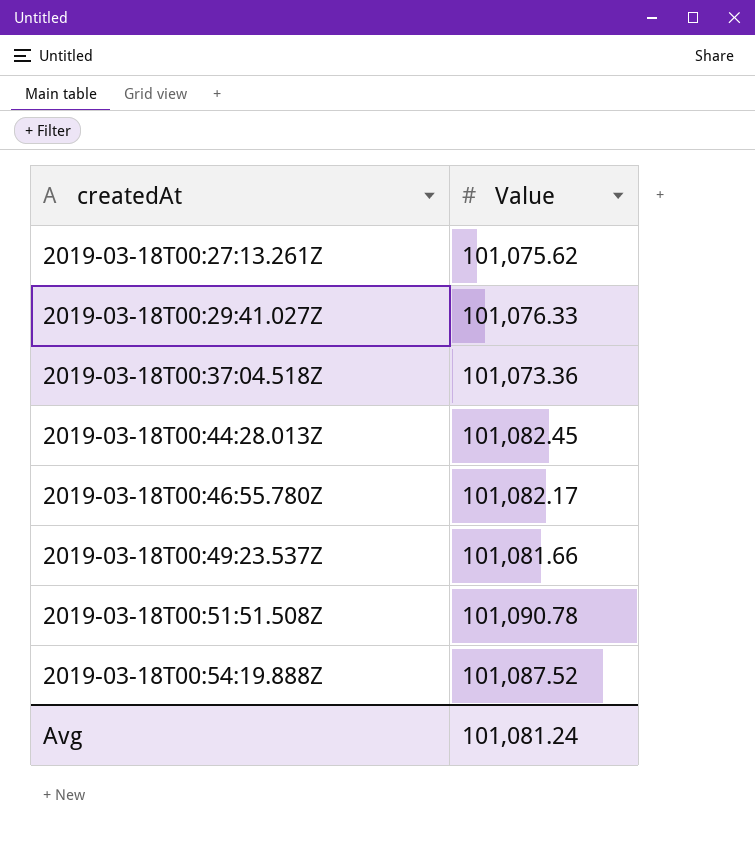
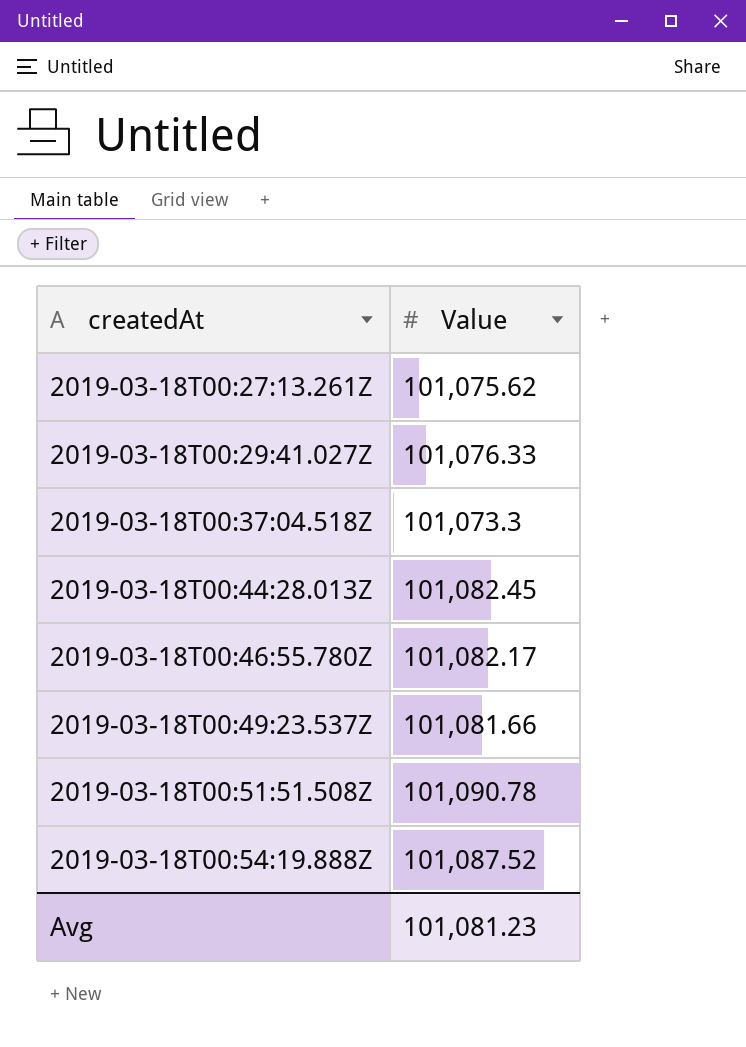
2019-03-18T00:37:04.518Z | Value: 101,073.36 -> 101,073.3
Avg | Value: 101,081.24 -> 101,081.23

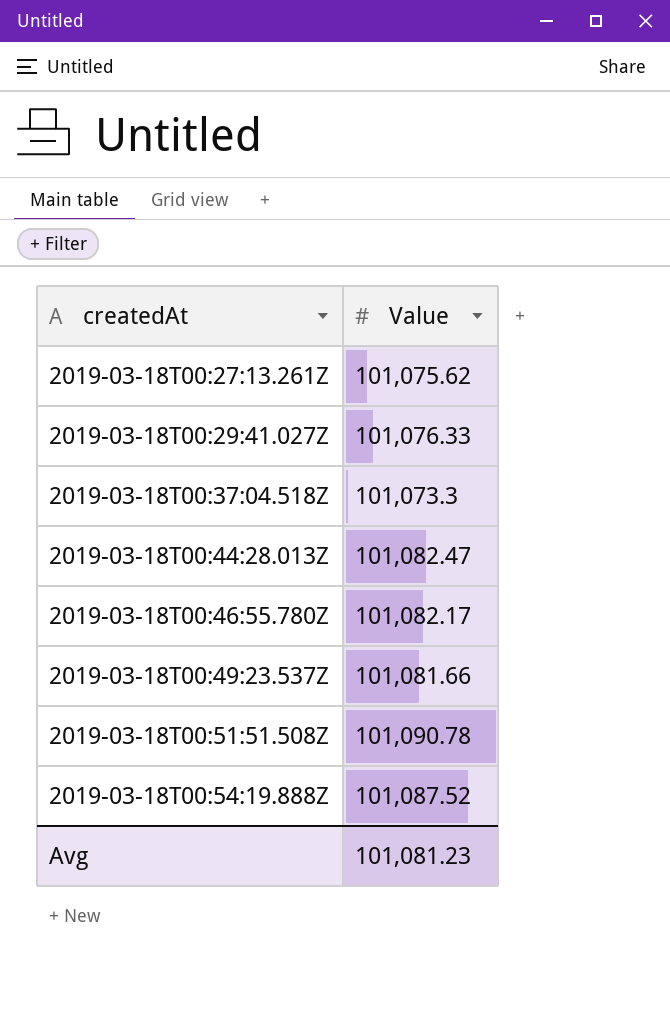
2019-03-18T00:44:28.013Z | Value: 101,082.45 -> 101,082.47

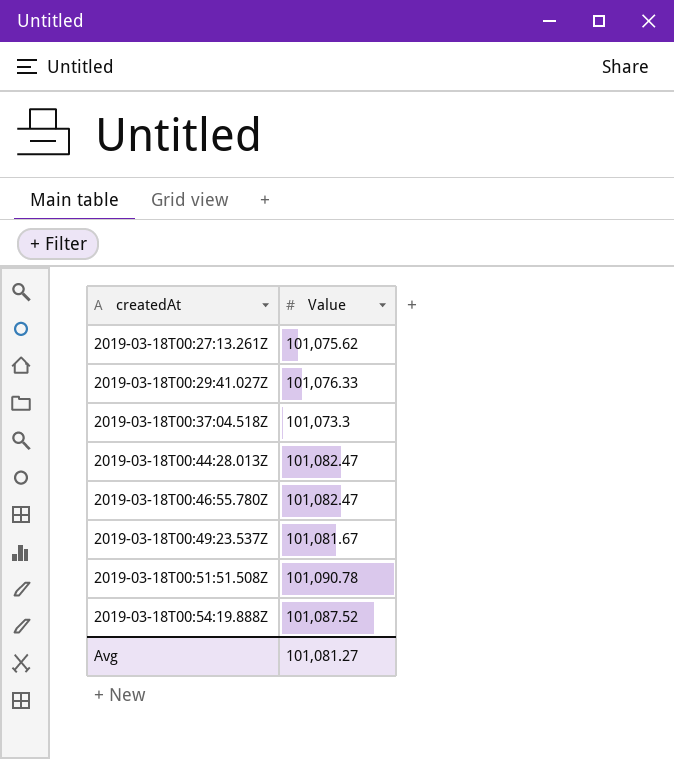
2019-03-18T00:46:55.780Z | Value: 101,082.17 -> 101,082.47
2019-03-18T00:49:23.537Z | Value: 101,081.66 -> 101,081.67
Avg | Value: 101,081.23 -> 101,081.27

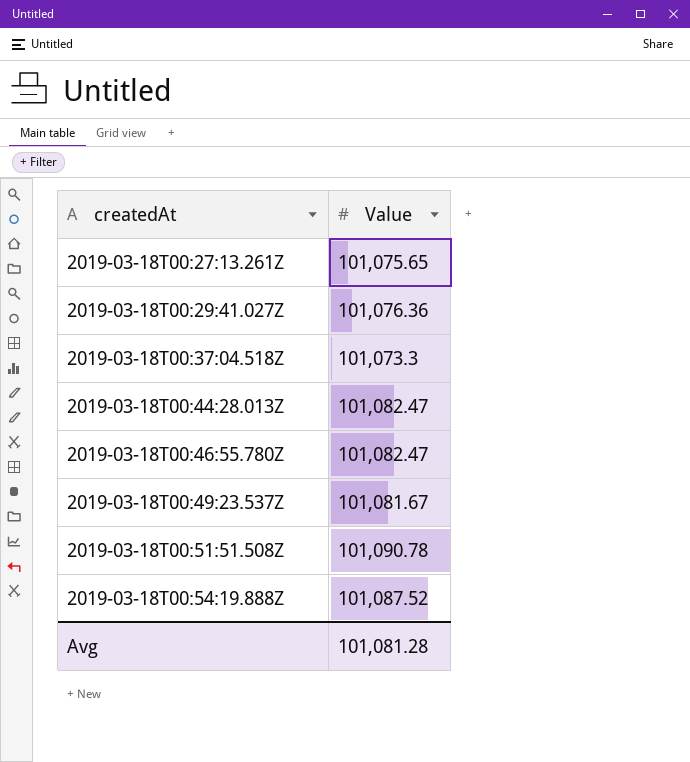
2019-03-18T00:27:13.261Z | Value: 101,075.62 -> 101,075.65
2019-03-18T00:29:41.027Z | Value: 101,076.33 -> 101,076.36
Avg | Value: 101,081.27 -> 101,081.28

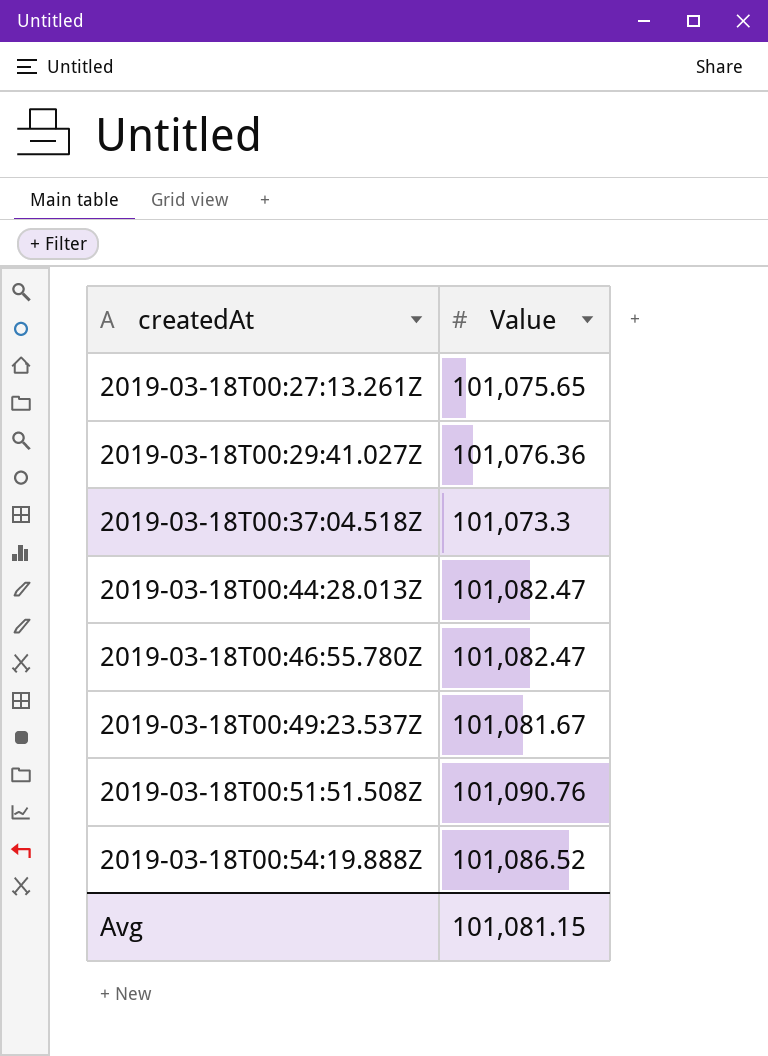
2019-03-18T00:51:51.508Z | Value: 101,090.78 -> 101,090.76
2019-03-18T00:54:19.888Z | Value: 101,087.52 -> 101,086.52
Avg | Value: 101,081.28 -> 101,081.15

